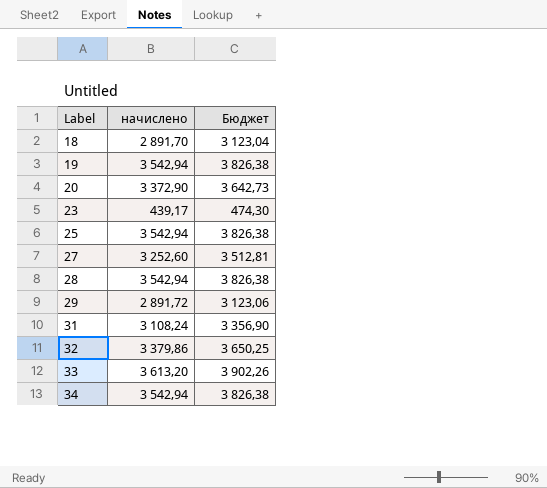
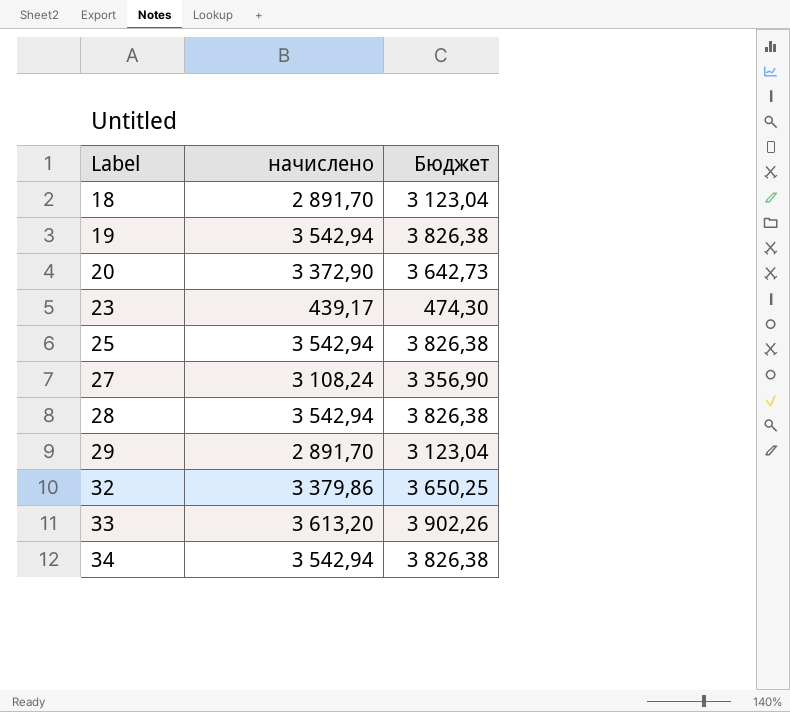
row 31: 3 108,24 | 3 356,90 -> none
27 | начислено: 3 252,60 -> 3 108,24
27 | Бюджет: 3 512,81 -> 3 356,90
29 | начислено: 2 891,72 -> 2 891,70
29 | Бюджет: 3 123,06 -> 3 123,04

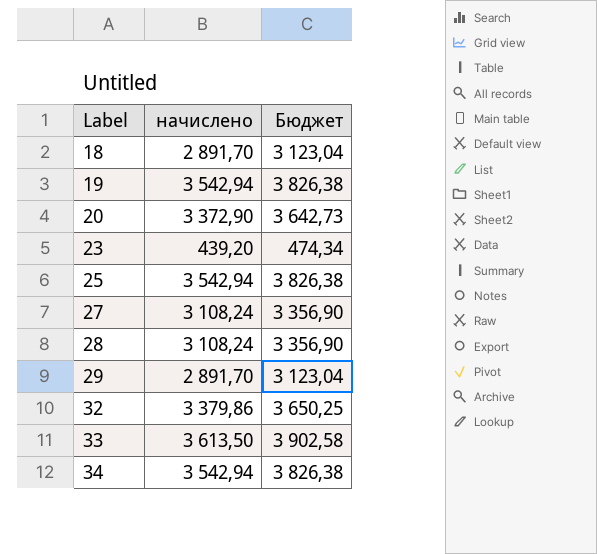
23 | начислено: 439,17 -> 439,20
23 | Бюджет: 474,30 -> 474,34
28 | начислено: 3 542,94 -> 3 108,24
28 | Бюджет: 3 826,38 -> 3 356,90
33 | начислено: 3 613,20 -> 3 613,50
33 | Бюджет: 3 902,26 -> 3 902,58

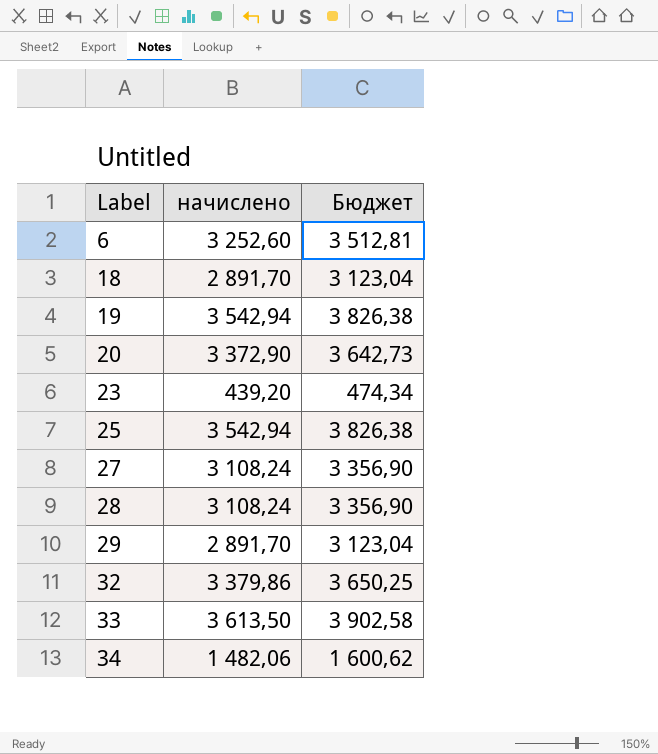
row 6: none -> 3 252,60 | 3 512,81
34 | начислено: 3 542,94 -> 1 482,06
34 | Бюджет: 3 826,38 -> 1 600,62

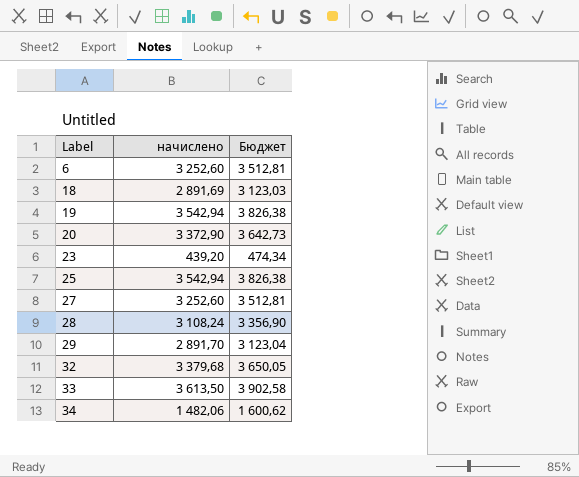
18 | начислено: 2 891,70 -> 2 891,69
18 | Бюджет: 3 123,04 -> 3 123,03
27 | начислено: 3 108,24 -> 3 252,60
27 | Бюджет: 3 356,90 -> 3 512,81
32 | начислено: 3 379,86 -> 3 379,68
32 | Бюджет: 3 650,25 -> 3 650,05

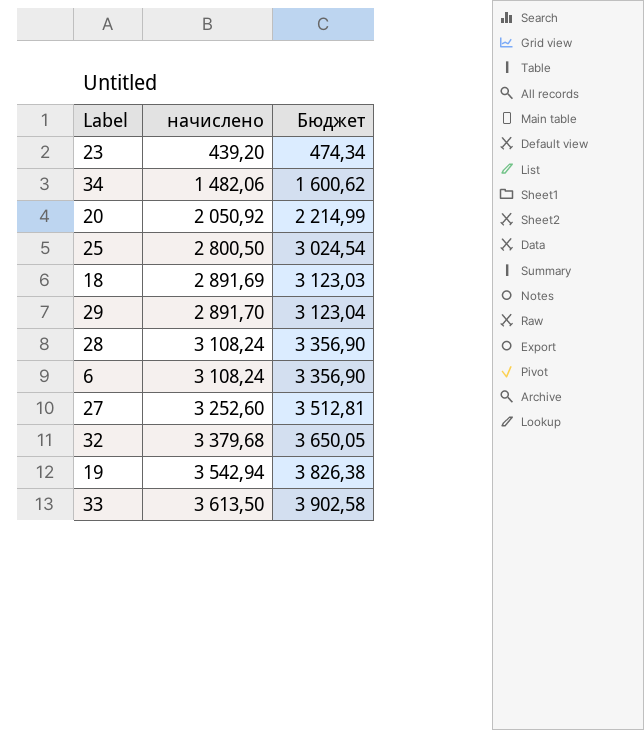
row order: Label ascending -> начислено ascending
20 | начислено: 3 372,90 -> 2 050,92
20 | Бюджет: 3 642,73 -> 2 214,99
25 | начислено: 3 542,94 -> 2 800,50
25 | Бюджет: 3 826,38 -> 3 024,54
6 | начислено: 3 252,60 -> 3 108,24
6 | Бюджет: 3 512,81 -> 3 356,90

